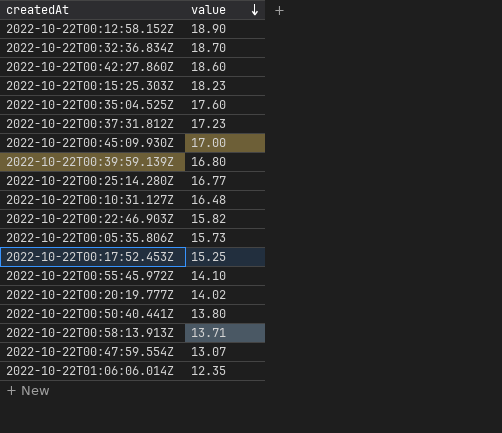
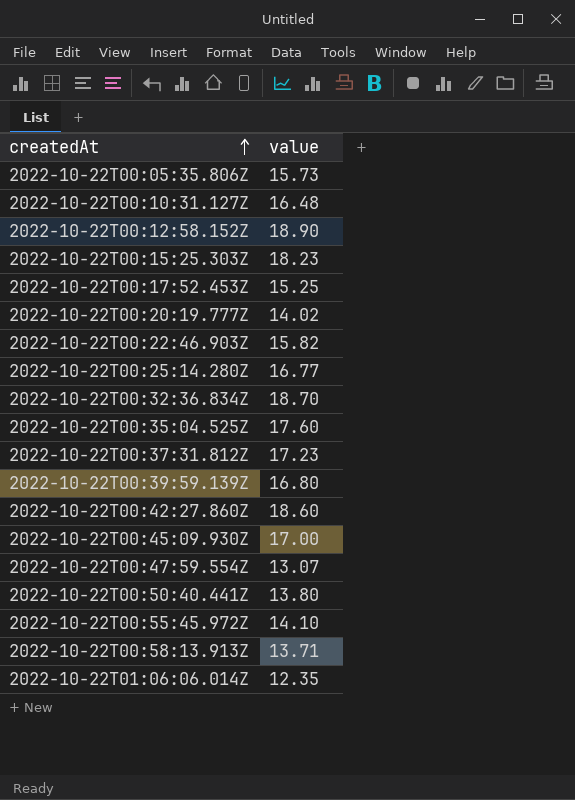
row order: value descending -> createdAt ascending

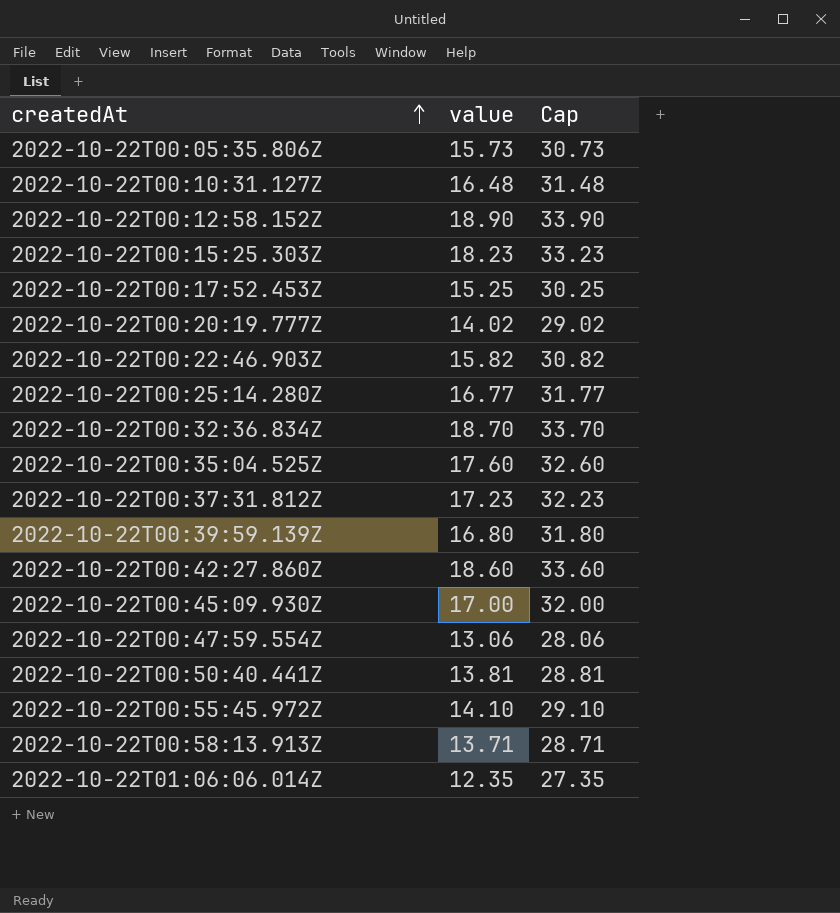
column Cap | formula: none -> [value] + 15
2022-10-22T00:47:59.554Z | value: 13.07 -> 13.06
2022-10-22T00:50:40.441Z | value: 13.80 -> 13.81

